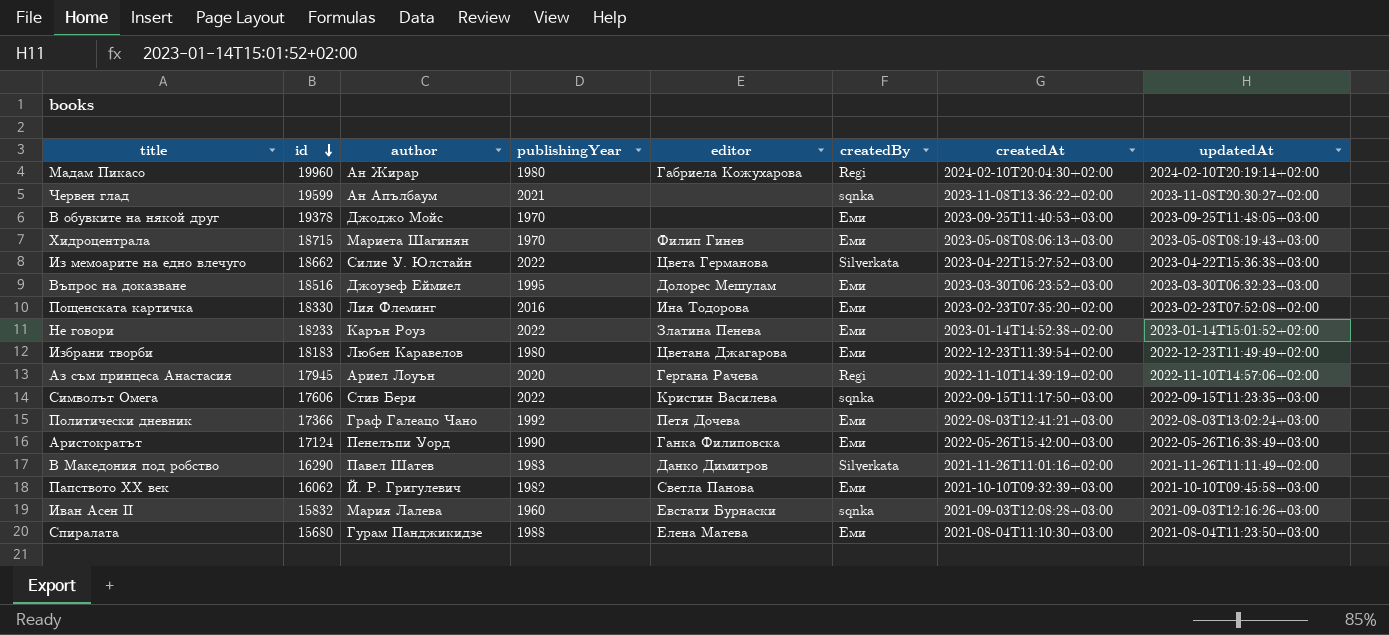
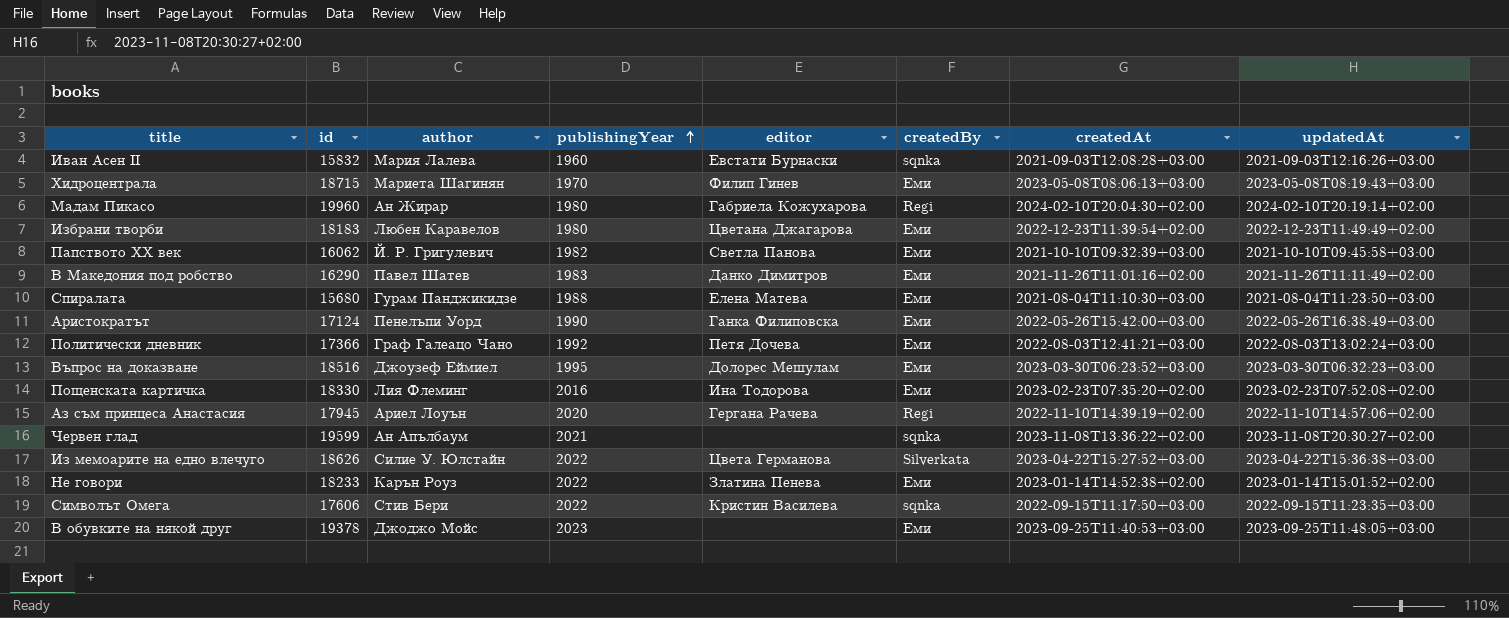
row order: id descending -> publishingYear ascending
В Македония под робство | createdBy: Silverkata -> Еми
Из мемоарите на едно влечуго | id: 18662 -> 18626
В обувките на някой друг | publishingYear: 1970 -> 2023

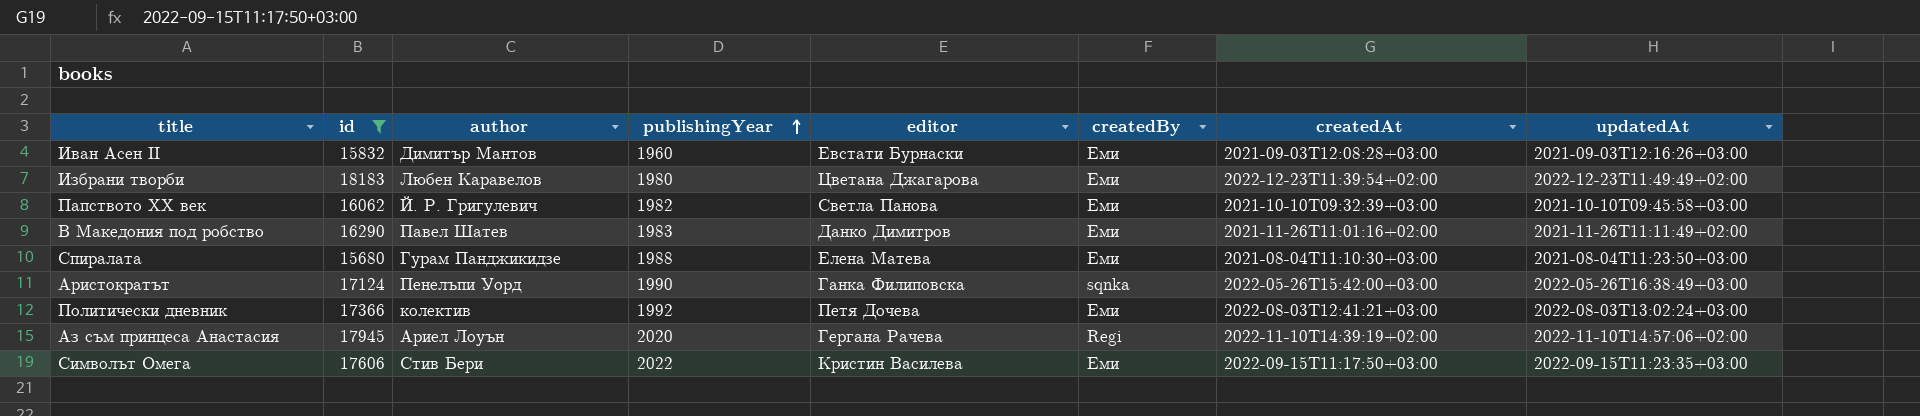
filter: none -> id <= 18183
Иван Асен II | author: Мария Лалева -> Димитър Мантов
Иван Асен II | createdBy: sqnka -> Еми
Аристократът | createdBy: Еми -> sqnka
Политически дневник | author: Граф Галеацо Чано -> колектив
Символът Омега | createdBy: sqnka -> Еми

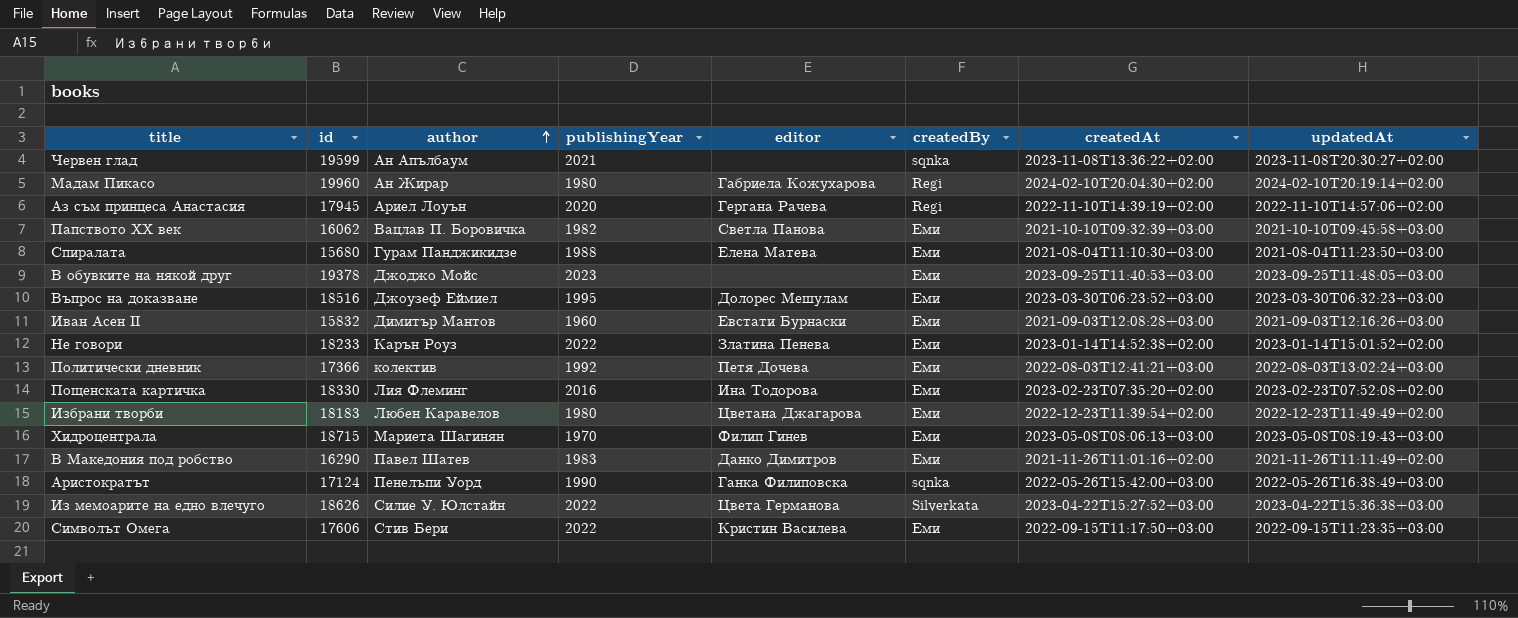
filter: id <= 18183 -> none
row order: publishingYear ascending -> author ascending
Папството XX век | author: Й. Р. Григулевич -> Вацлав П. Боровичка

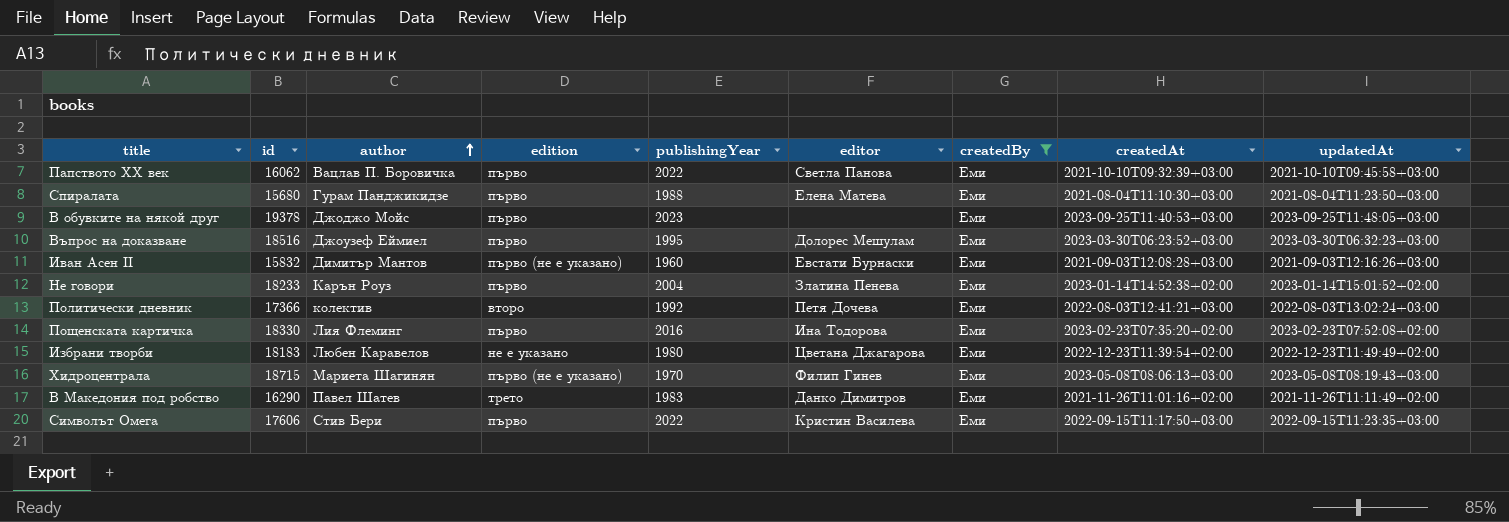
filter: none -> createdBy = Еми
column edition | position: none -> 4
Папството XX век | publishingYear: 1982 -> 2022
Не говори | publishingYear: 2022 -> 2004

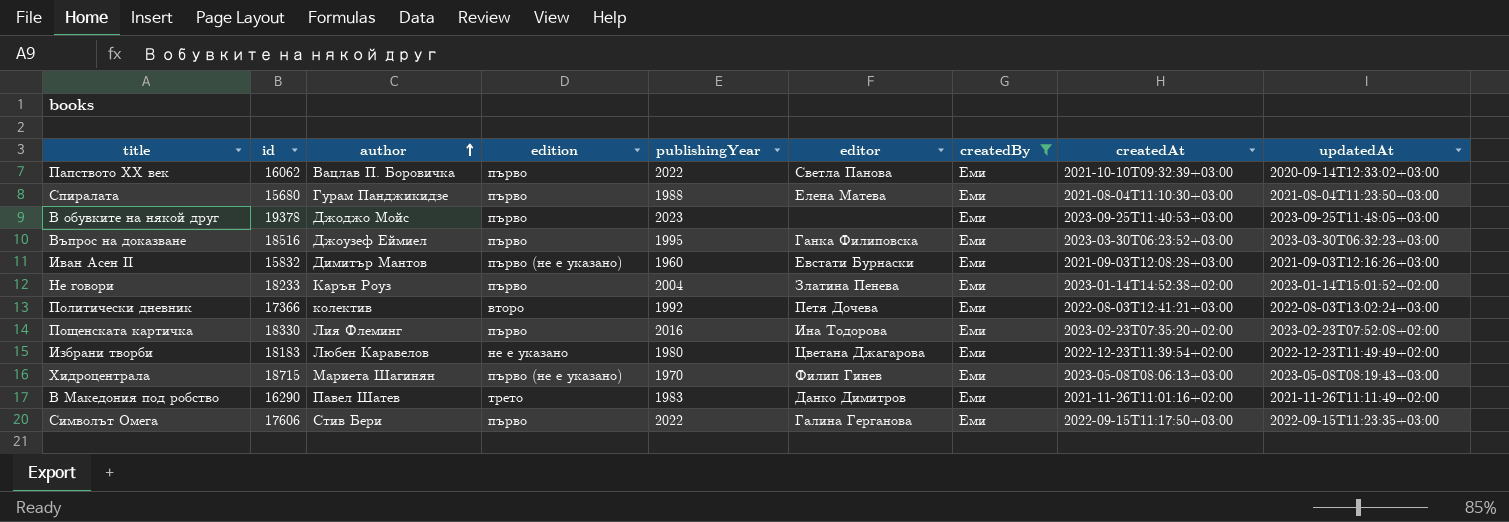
Папството XX век | updatedAt: 2021-10-10T09:45:58+03:00 -> 2020-09-14T12:33:02+03:00
Въпрос на доказване | editor: Долорес Мешулам -> Ганка Филиповска
Символът Омега | editor: Кристин Василева -> Галина Герганова

